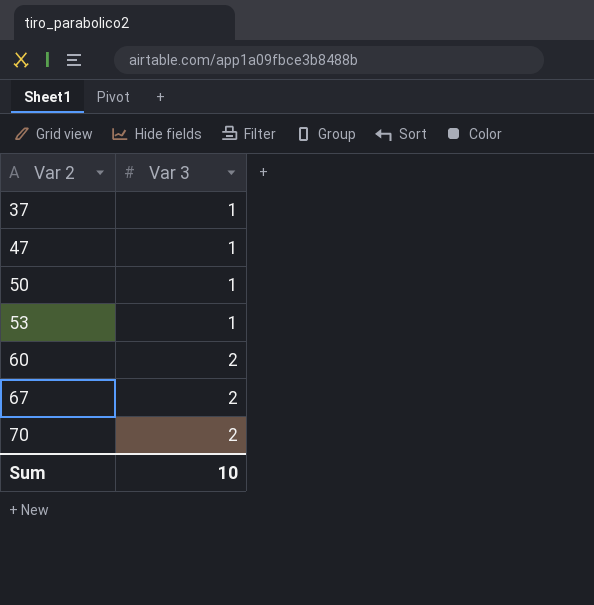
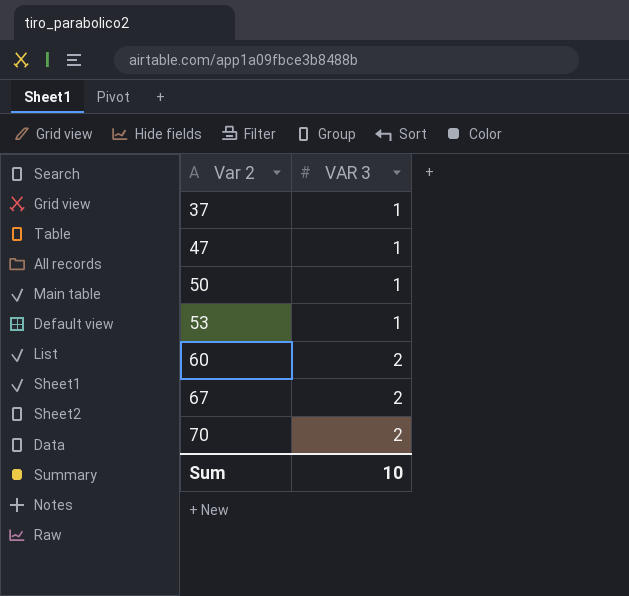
column name: Var 3 -> VAR 3

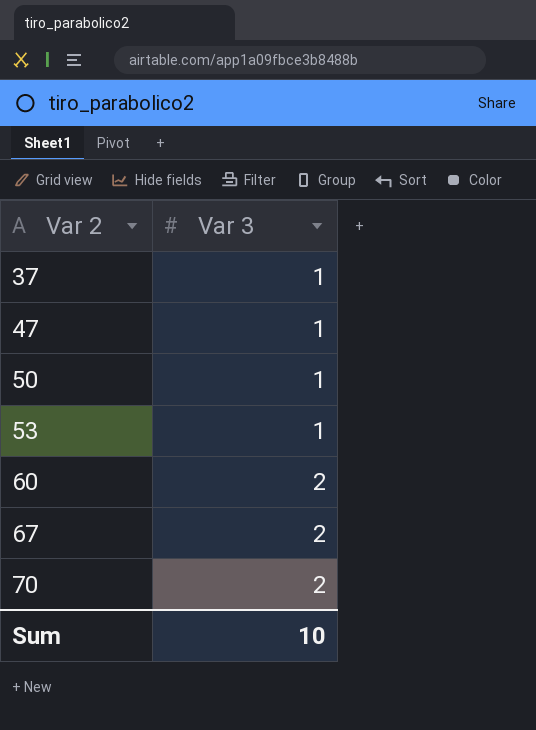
column name: VAR 3 -> Var 3

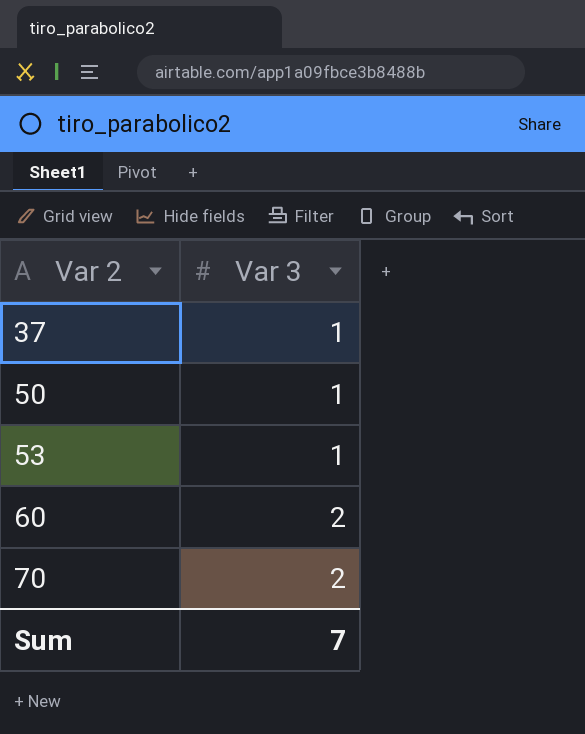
row 47: 1 -> none
row 67: 2 -> none
Sum | Var 3: 10 -> 7

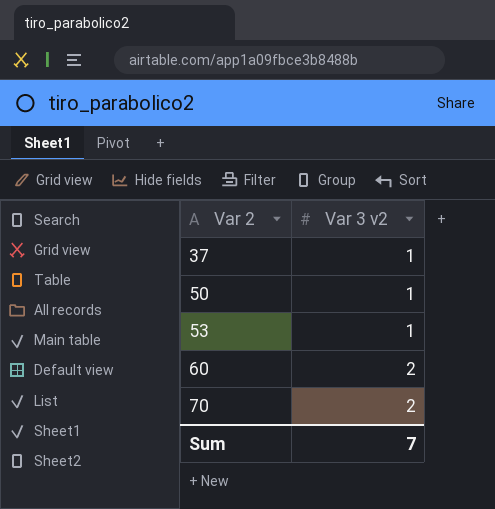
column name: Var 3 -> Var 3 v2

